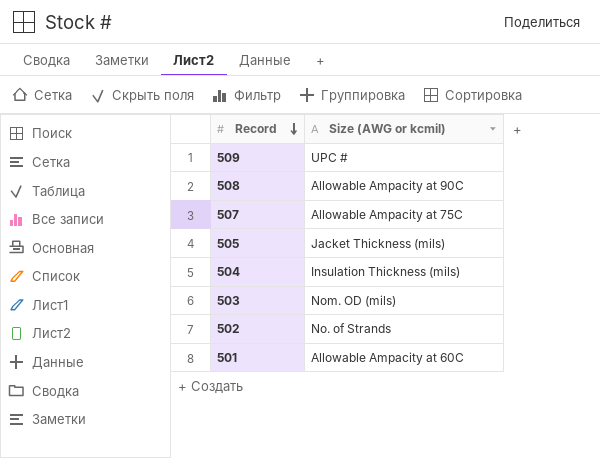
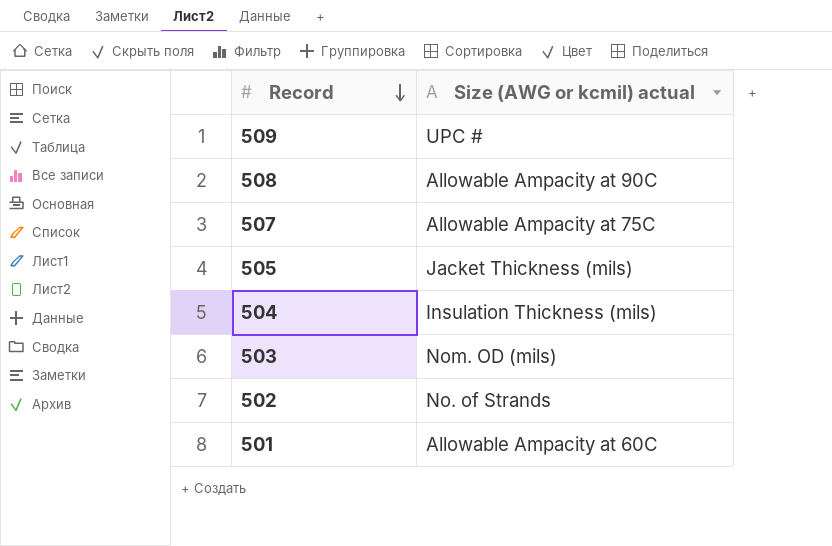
column name: Size (AWG or kcmil) -> Size (AWG or kcmil) actual

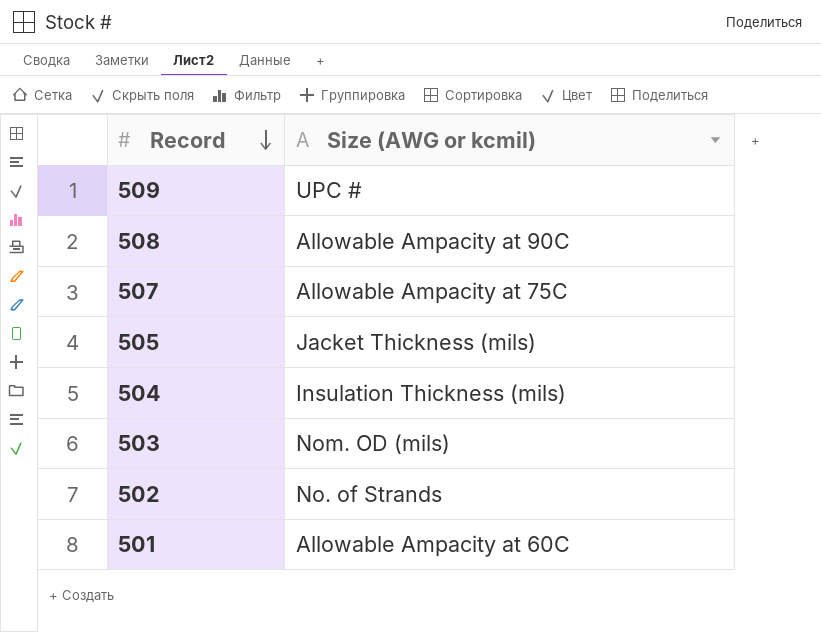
column name: Size (AWG or kcmil) actual -> Size (AWG or kcmil)

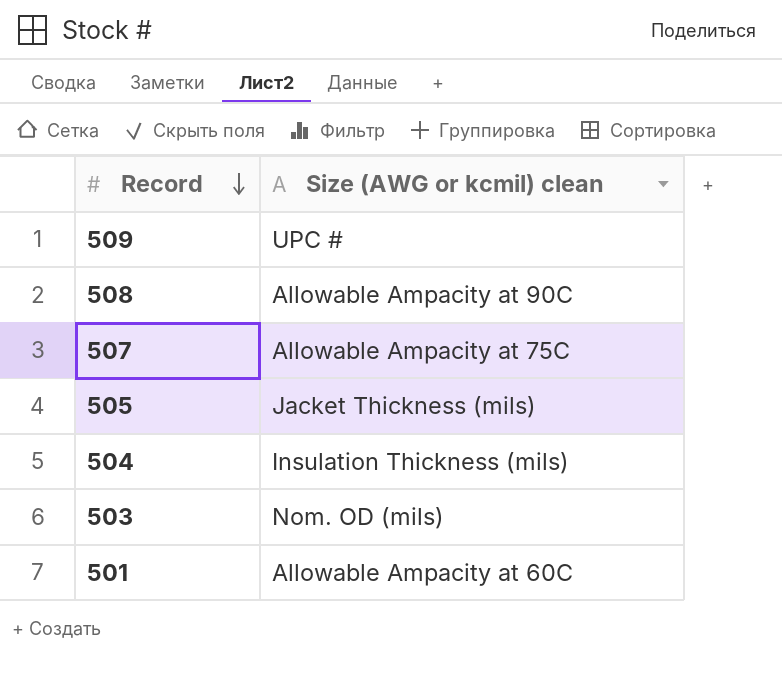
column name: Size (AWG or kcmil) -> Size (AWG or kcmil) clean
row 502: No. of Strands -> none

